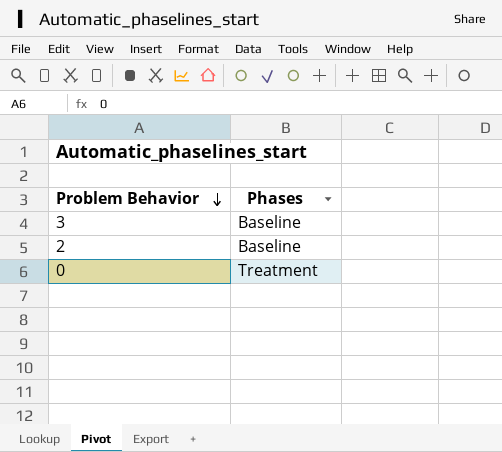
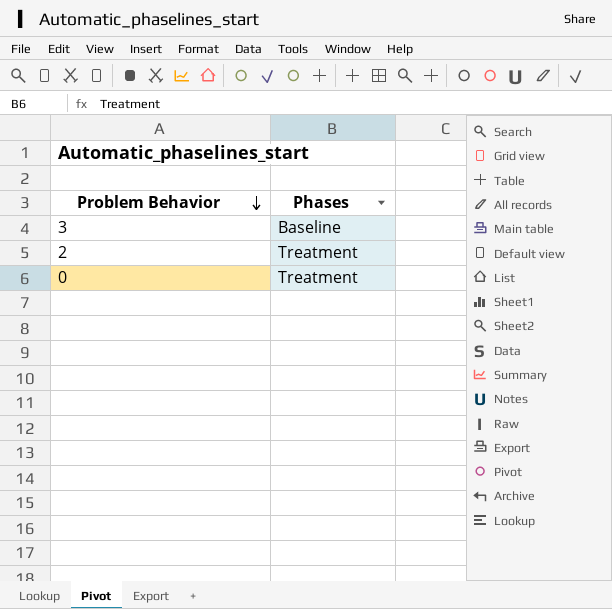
2 | Phases: Baseline -> Treatment

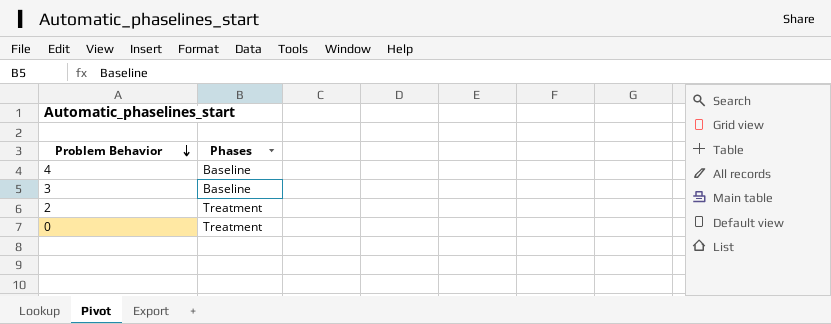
row 4: none -> Baseline

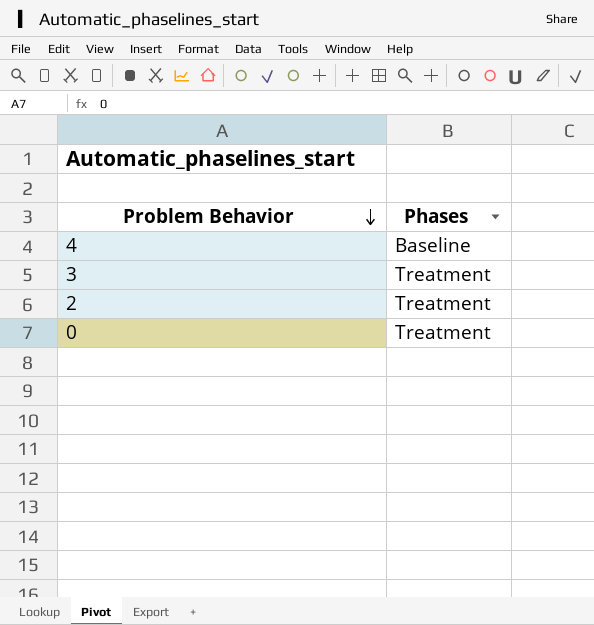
3 | Phases: Baseline -> Treatment

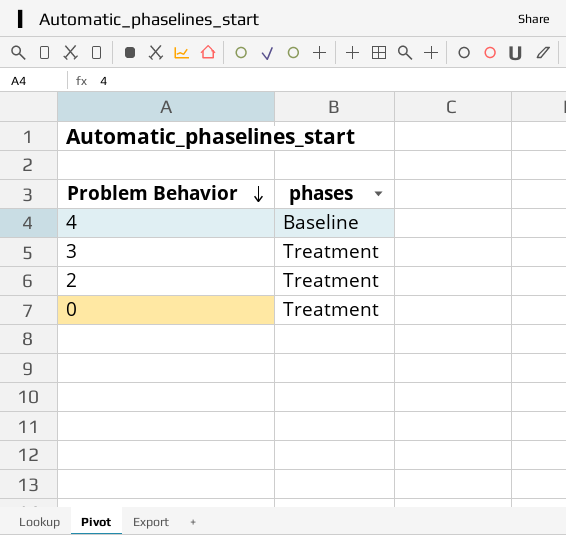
column name: Phases -> phases

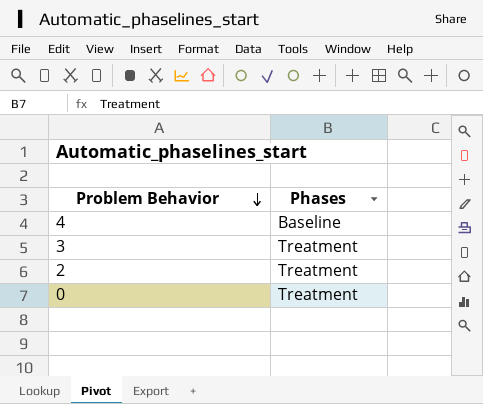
column name: phases -> Phases

